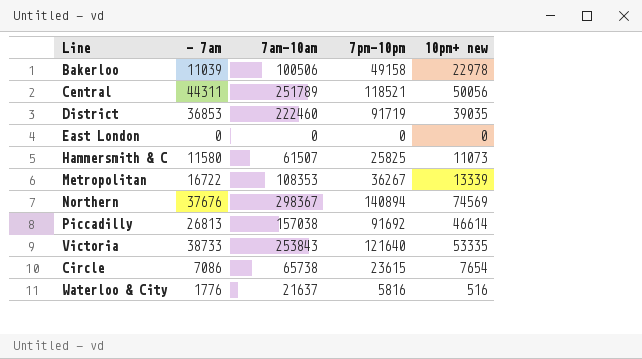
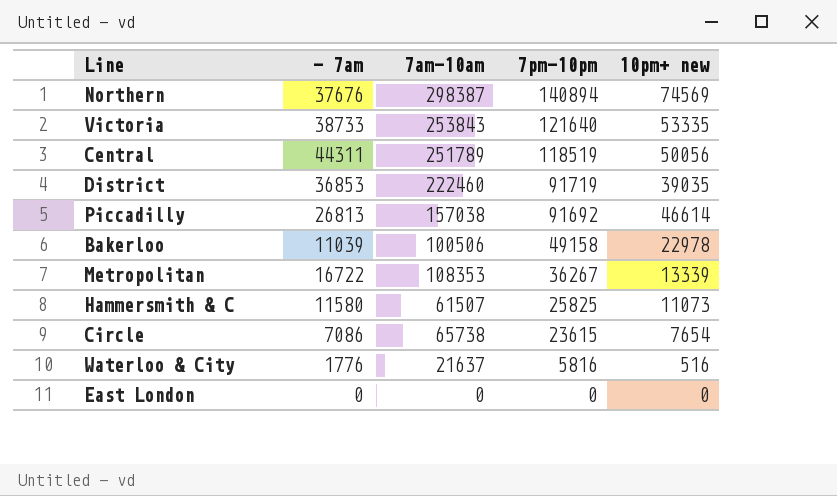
row order: none -> 7pm-10pm descending
Northern | 7am-10am: 298367 -> 298387
Central | 7pm-10pm: 118521 -> 118519

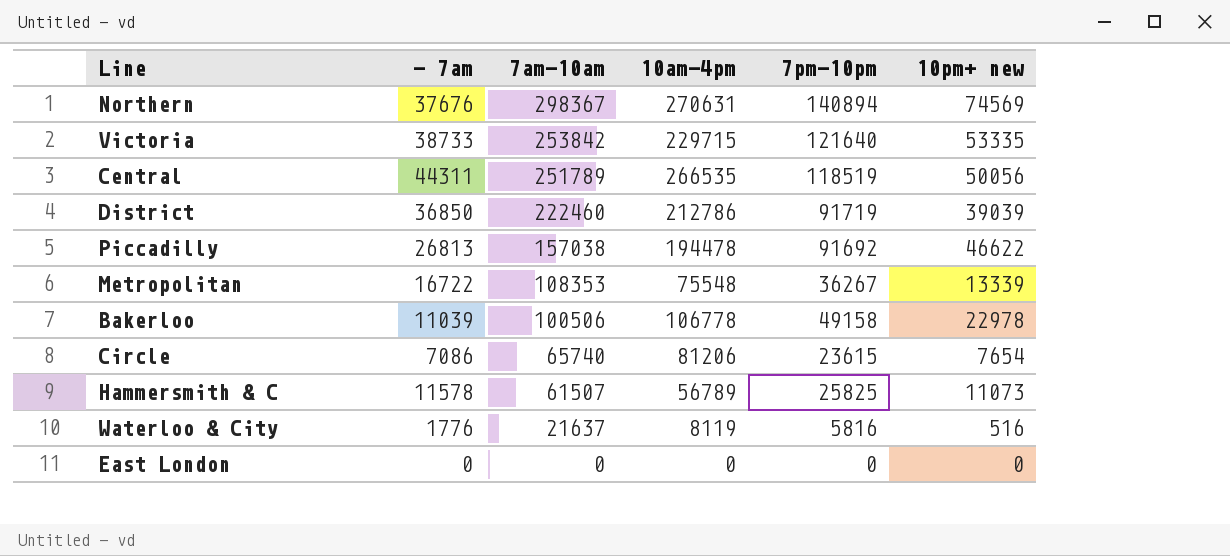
row order: 7pm-10pm descending -> 7am-10am descending
column 10am-4pm | position: none -> 4
Northern | 7am-10am: 298387 -> 298367
Victoria | 7am-10am: 253843 -> 253842
District | - 7am: 36853 -> 36850
District | 10pm+ new: 39035 -> 39039
Piccadilly | 10pm+ new: 46614 -> 46622
Circle | 7am-10am: 65738 -> 65740
Hammersmith & C | - 7am: 11580 -> 11578

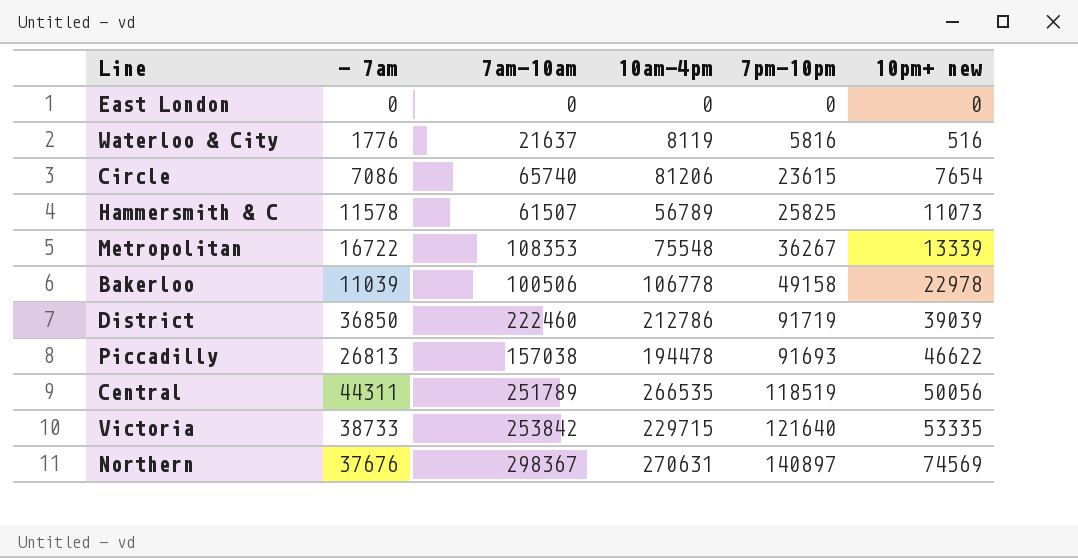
row order: 7am-10am descending -> 10pm+ new ascending
Piccadilly | 7pm-10pm: 91692 -> 91693
Northern | 7pm-10pm: 140894 -> 140897

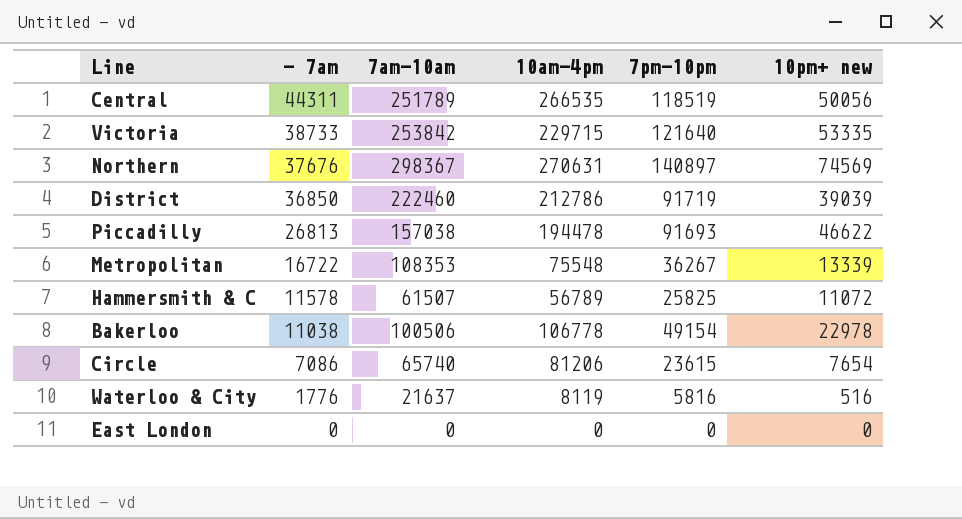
row order: 10pm+ new ascending -> - 7am descending
Hammersmith & C | 10pm+ new: 11073 -> 11072
Bakerloo | - 7am: 11039 -> 11038
Bakerloo | 7pm-10pm: 49158 -> 49154

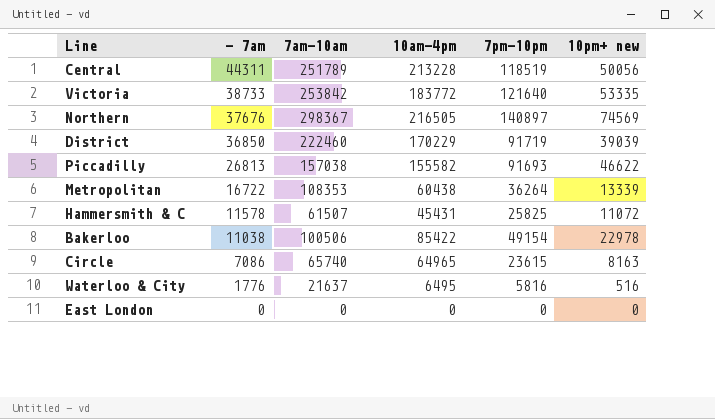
Central | 10am-4pm: 266535 -> 213228
Victoria | 10am-4pm: 229715 -> 183772
Northern | 10am-4pm: 270631 -> 216505
District | 10am-4pm: 212786 -> 170229
Piccadilly | 10am-4pm: 194478 -> 155582
Metropolitan | 10am-4pm: 75548 -> 60438
Metropolitan | 7pm-10pm: 36267 -> 36264
Hammersmith & C | 10am-4pm: 56789 -> 45431
Bakerloo | 10am-4pm: 106778 -> 85422
Circle | 10am-4pm: 81206 -> 64965
Circle | 10pm+ new: 7654 -> 8163
Waterloo & City | 10am-4pm: 8119 -> 6495

